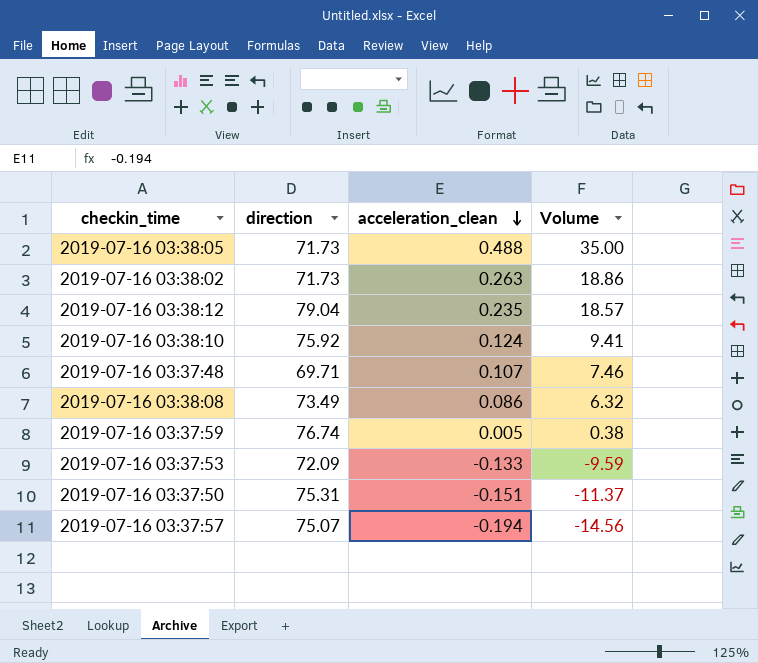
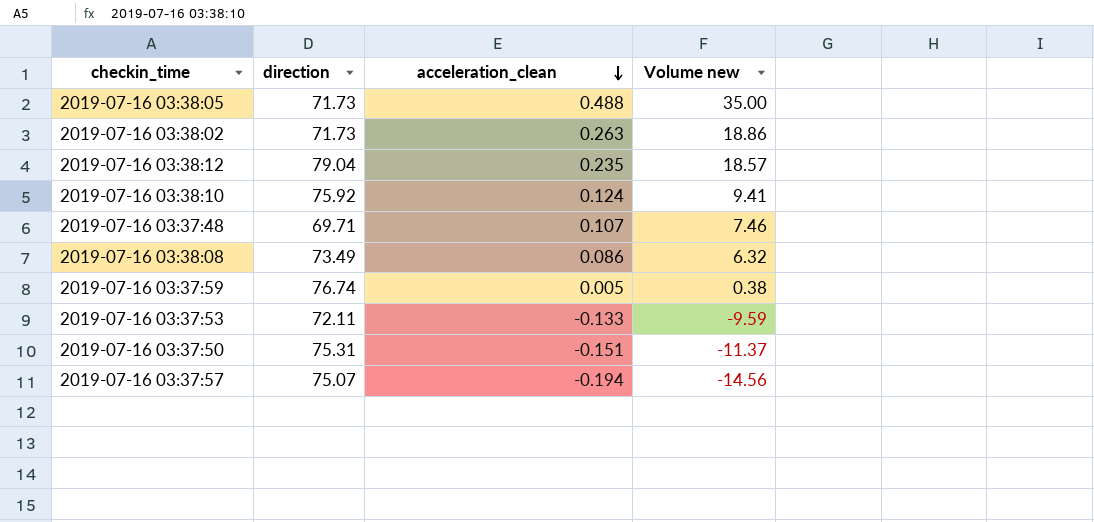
column name: Volume -> Volume new
2019-07-16 03:37:53 | direction: 72.09 -> 72.11

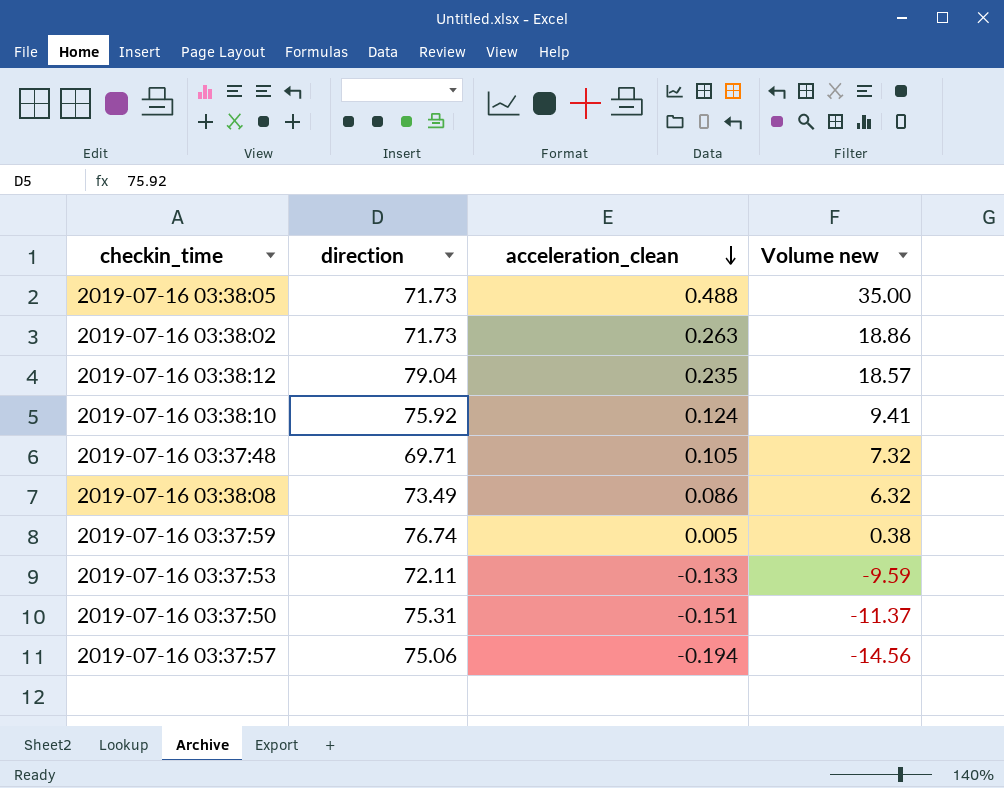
2019-07-16 03:37:48 | acceleration_clean: 0.107 -> 0.105
2019-07-16 03:37:48 | Volume new: 7.46 -> 7.32
2019-07-16 03:37:57 | direction: 75.07 -> 75.06

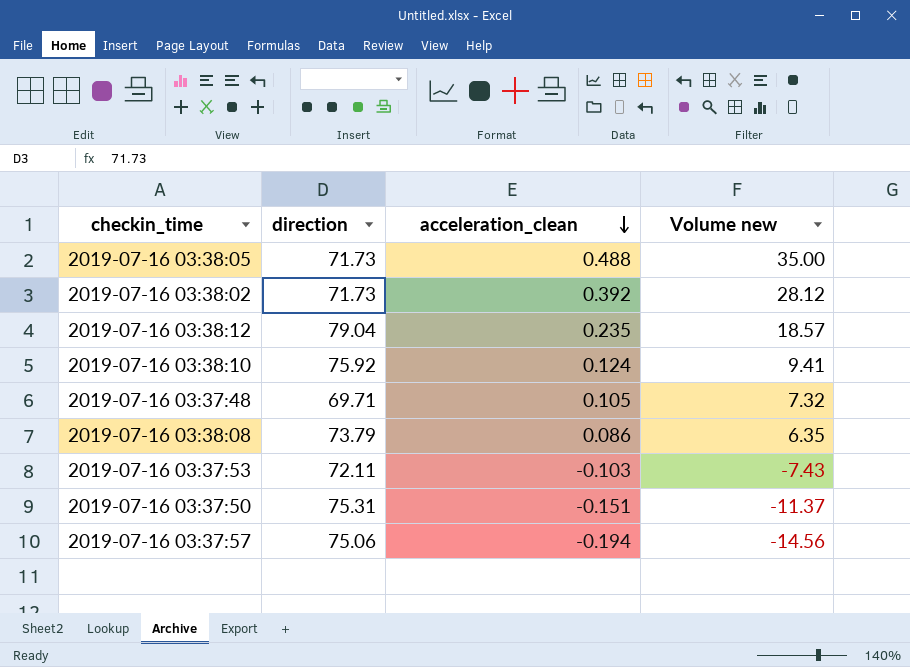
row 2019-07-16 03:37:59: 76.74 | 0.005 | 0.38 -> none
2019-07-16 03:38:02 | acceleration_clean: 0.263 -> 0.392
2019-07-16 03:38:02 | Volume new: 18.86 -> 28.12
2019-07-16 03:38:08 | direction: 73.49 -> 73.79
2019-07-16 03:38:08 | Volume new: 6.32 -> 6.35
2019-07-16 03:37:53 | acceleration_clean: -0.133 -> -0.103
2019-07-16 03:37:53 | Volume new: -9.59 -> -7.43

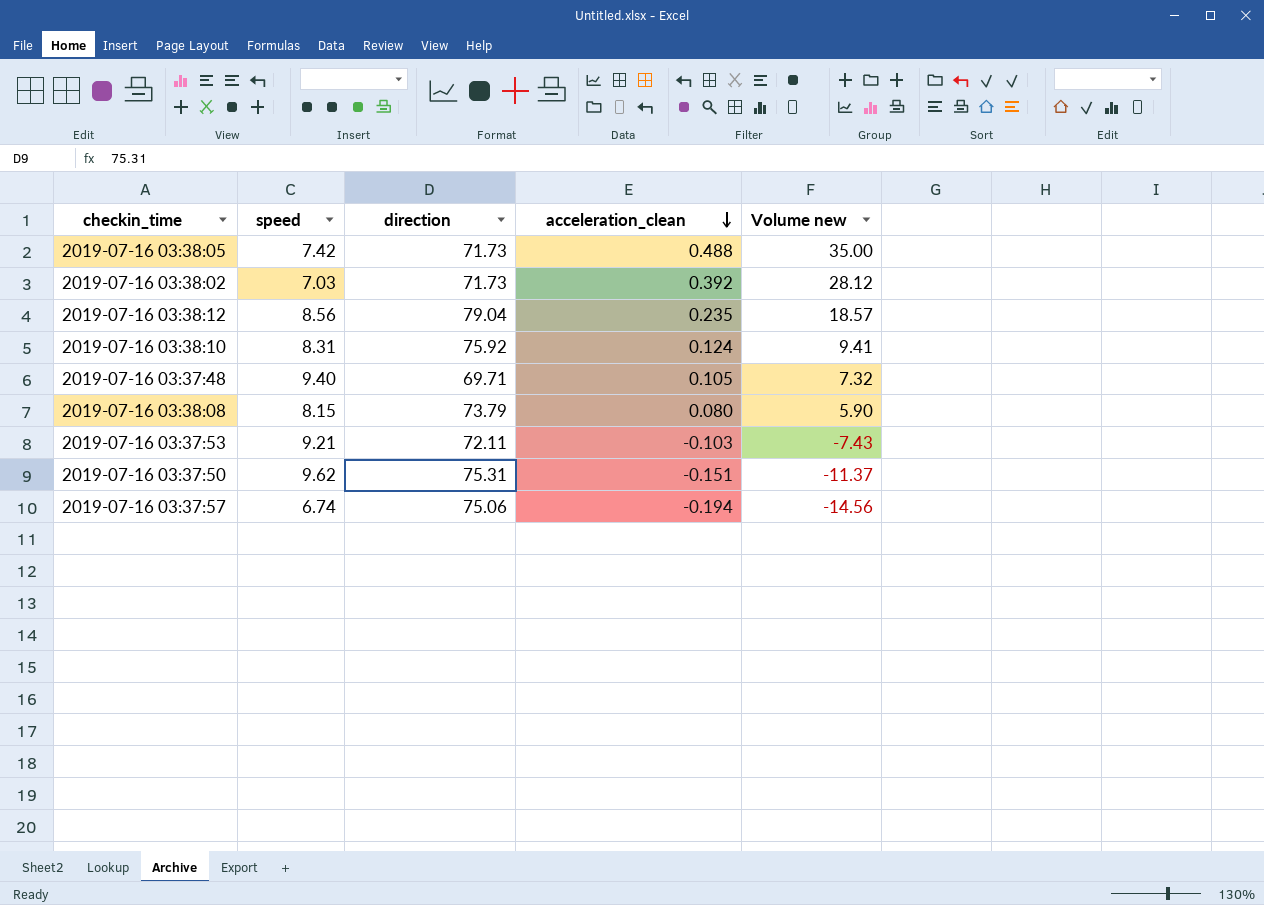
column speed | position: none -> 2
2019-07-16 03:38:08 | acceleration_clean: 0.086 -> 0.080
2019-07-16 03:38:08 | Volume new: 6.35 -> 5.90

